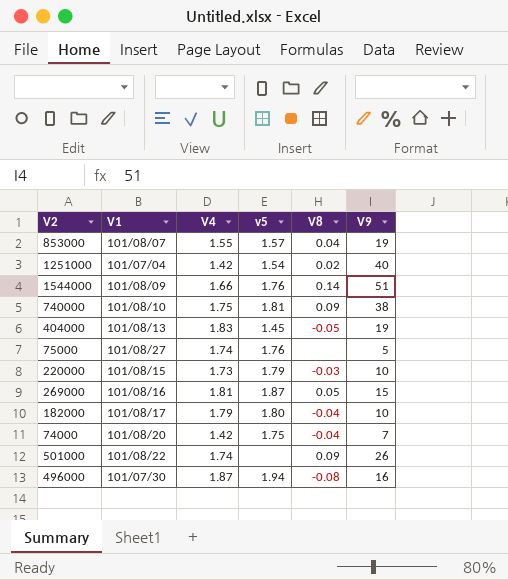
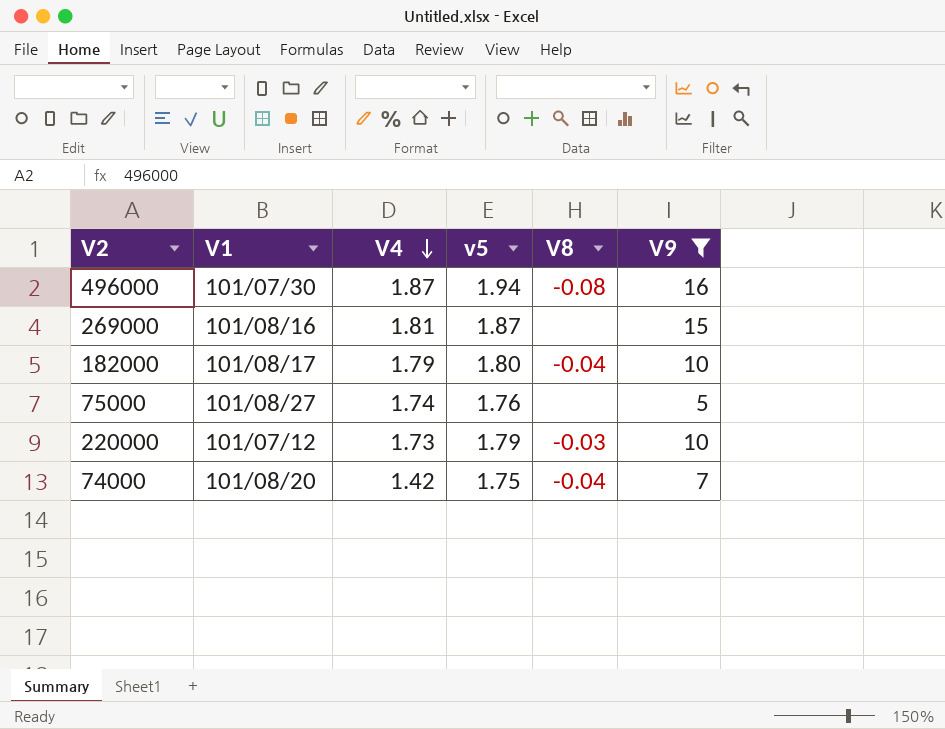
filter: none -> V9 <= 16
row order: none -> V4 descending
269000 | V8: 0.05 -> none
220000 | V1: 101/08/15 -> 101/07/12

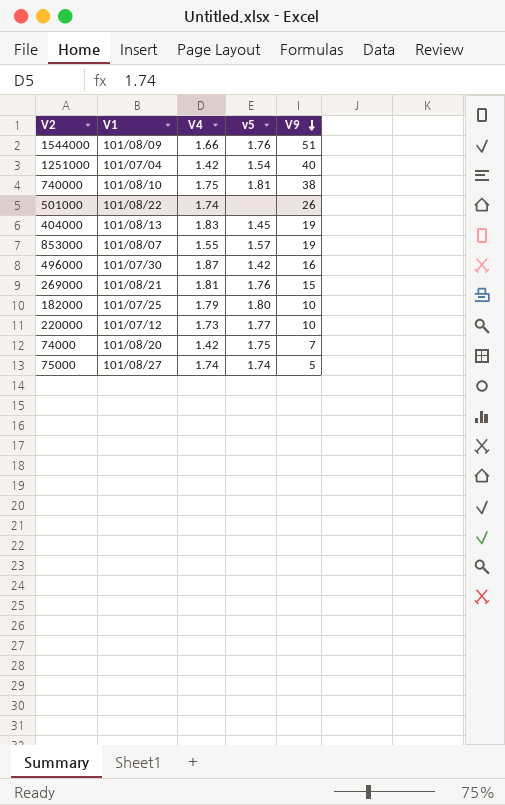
filter: V9 <= 16 -> none
row order: V4 descending -> V9 descending
column V8 | position: 5 -> none
496000 | v5: 1.94 -> 1.42
269000 | V1: 101/08/16 -> 101/08/21
269000 | v5: 1.87 -> 1.76
182000 | V1: 101/08/17 -> 101/07/25
220000 | v5: 1.79 -> 1.77
75000 | v5: 1.76 -> 1.74

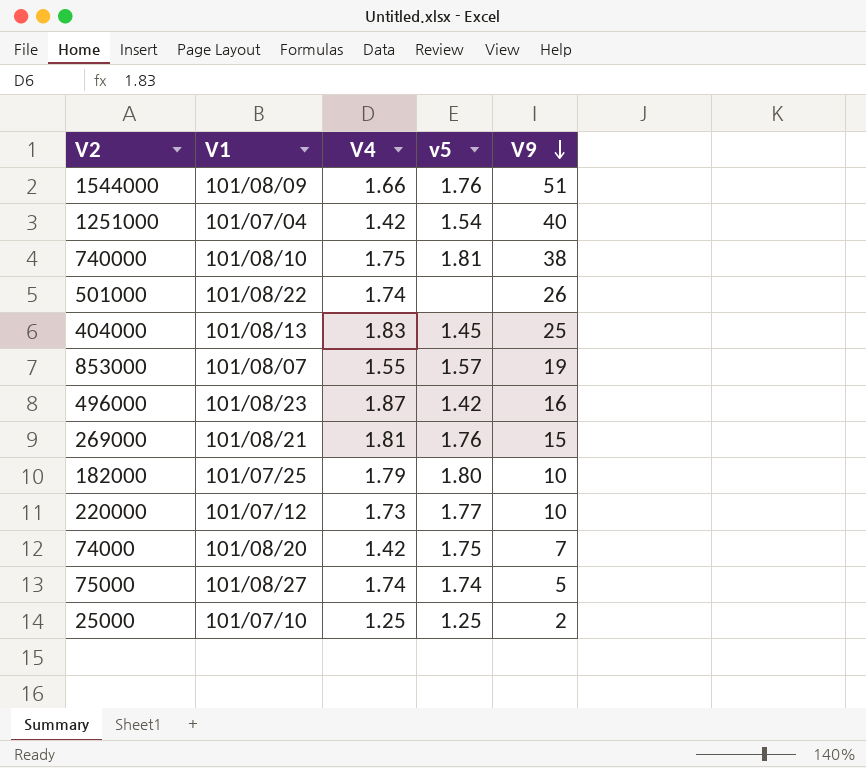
404000 | V9: 19 -> 25
496000 | V1: 101/07/30 -> 101/08/23
row 25000: none -> 101/07/10 | 1.25 | 1.25 | 2

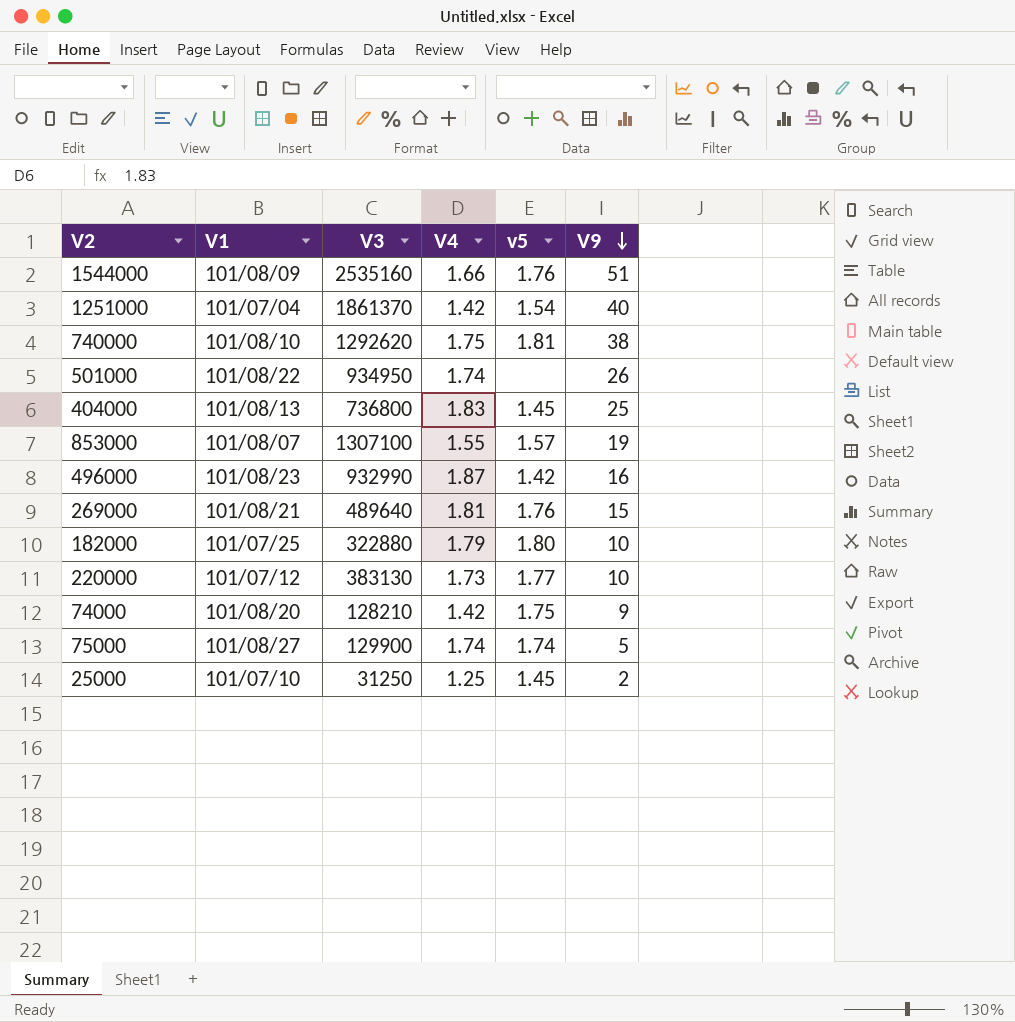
column V3 | position: none -> 3
74000 | V9: 7 -> 9
25000 | v5: 1.25 -> 1.45

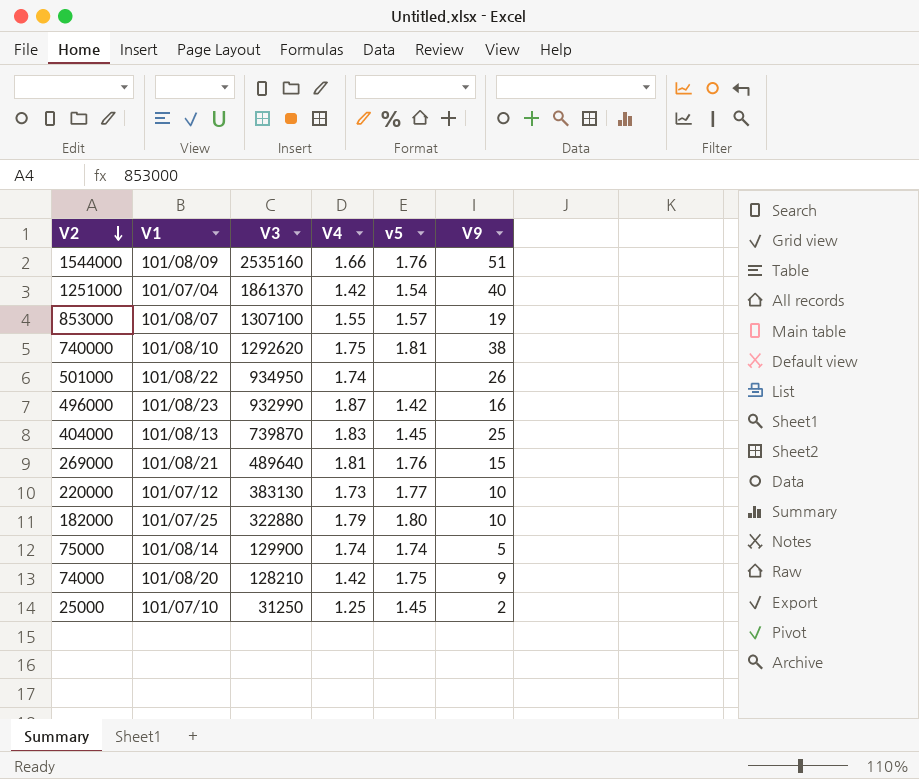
row order: V9 descending -> V2 descending
404000 | V3: 736800 -> 739870
75000 | V1: 101/08/27 -> 101/08/14

